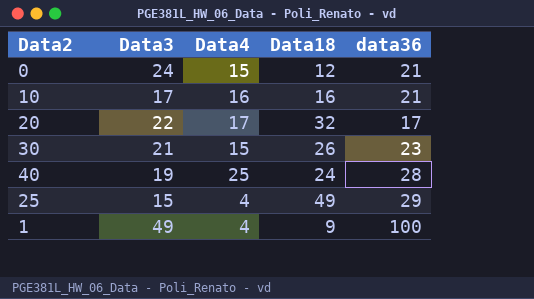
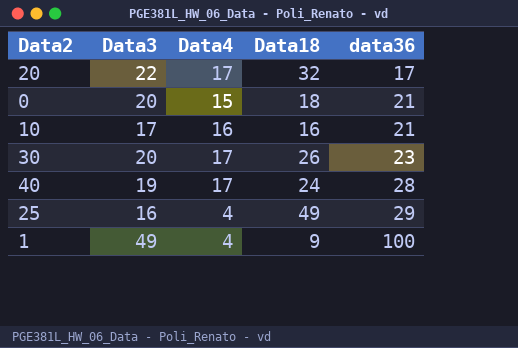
row order: none -> data36 ascending
0 | Data3: 24 -> 20
0 | Data18: 12 -> 18
30 | Data3: 21 -> 20
30 | Data4: 15 -> 17
40 | Data4: 25 -> 17
25 | Data3: 15 -> 16

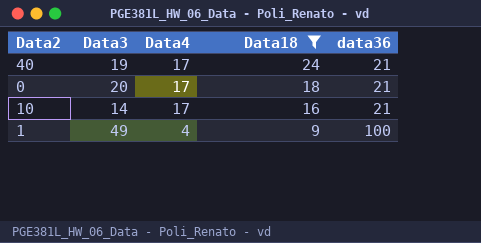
filter: none -> Data18 <= 24
row order: data36 ascending -> Data4 descending
40 | data36: 28 -> 21
0 | Data4: 15 -> 17
10 | Data3: 17 -> 14
10 | Data4: 16 -> 17

